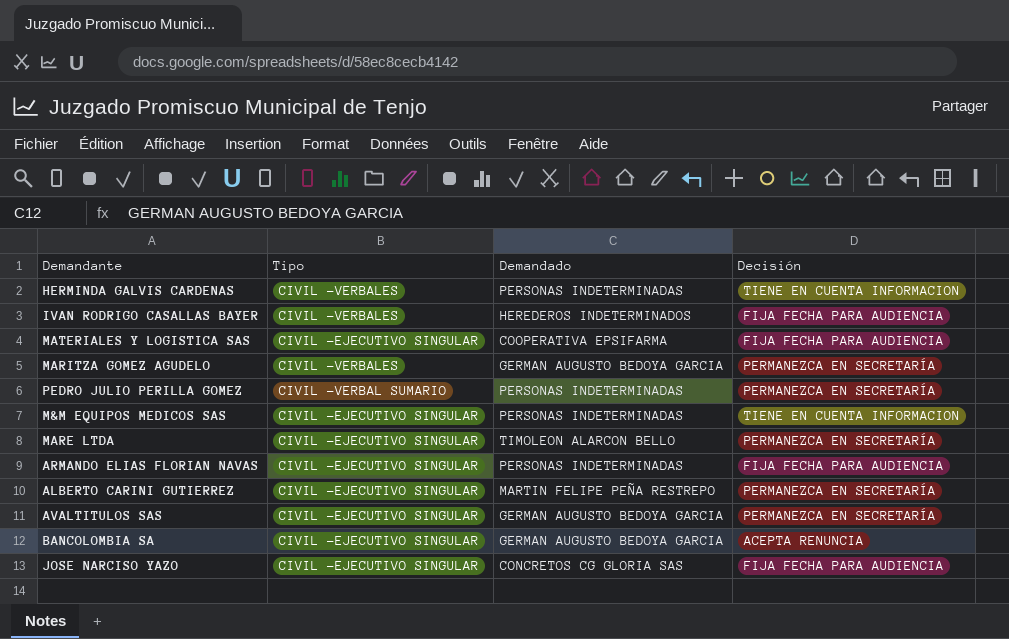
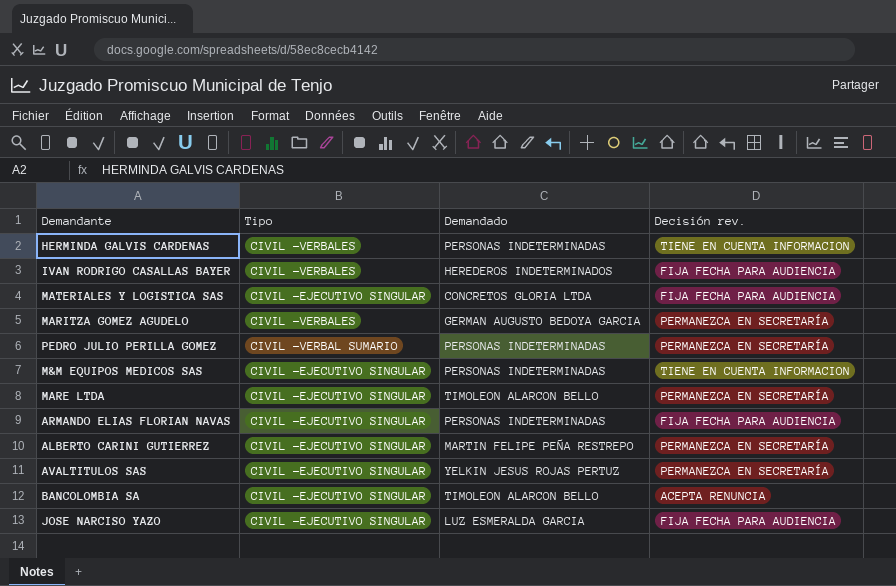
column name: Decisión -> Decisión rev.
MATERIALES Y LOGISTICA SAS | Demandado: COOPERATIVA EPSIFARMA -> CONCRETOS GLORIA LTDA
AVALTITULOS SAS | Demandado: GERMAN AUGUSTO BEDOYA GARCIA -> YELKIN JESUS ROJAS PERTUZ
BANCOLOMBIA SA | Demandado: GERMAN AUGUSTO BEDOYA GARCIA -> TIMOLEON ALARCON BELLO
JOSE NARCISO YAZO | Demandado: CONCRETOS CG GLORIA SAS -> LUZ ESMERALDA GARCIA

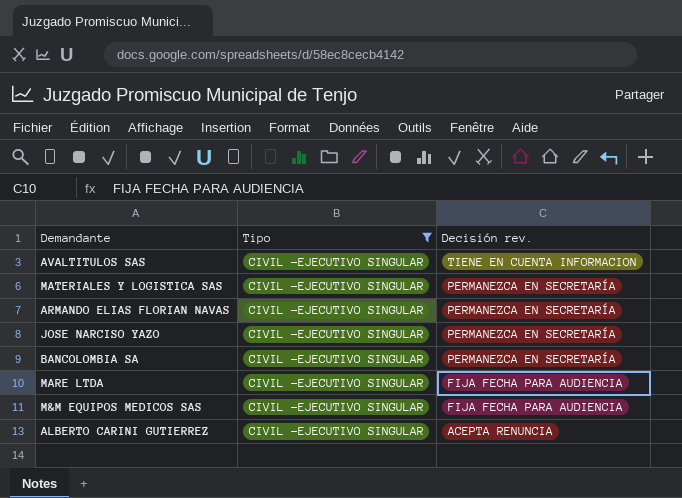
filter: none -> Tipo = CIVIL -EJECUTIVO SINGULAR
row order: none -> Decisión rev. descending
column Demandado | position: 3 -> none
AVALTITULOS SAS | Decisión rev.: PERMANEZCA EN SECRETARÍA -> TIENE EN CUENTA INFORMACION
MATERIALES Y LOGISTICA SAS | Decisión rev.: FIJA FECHA PARA AUDIENCIA -> PERMANEZCA EN SECRETARÍA
ARMANDO ELIAS FLORIAN NAVAS | Decisión rev.: FIJA FECHA PARA AUDIENCIA -> PERMANEZCA EN SECRETARÍA
JOSE NARCISO YAZO | Decisión rev.: FIJA FECHA PARA AUDIENCIA -> PERMANEZCA EN SECRETARÍA
BANCOLOMBIA SA | Decisión rev.: ACEPTA RENUNCIA -> PERMANEZCA EN SECRETARÍA
MARE LTDA | Decisión rev.: PERMANEZCA EN SECRETARÍA -> FIJA FECHA PARA AUDIENCIA
M&M EQUIPOS MEDICOS SAS | Decisión rev.: TIENE EN CUENTA INFORMACION -> FIJA FECHA PARA AUDIENCIA
ALBERTO CARINI GUTIERREZ | Decisión rev.: PERMANEZCA EN SECRETARÍA -> ACEPTA RENUNCIA

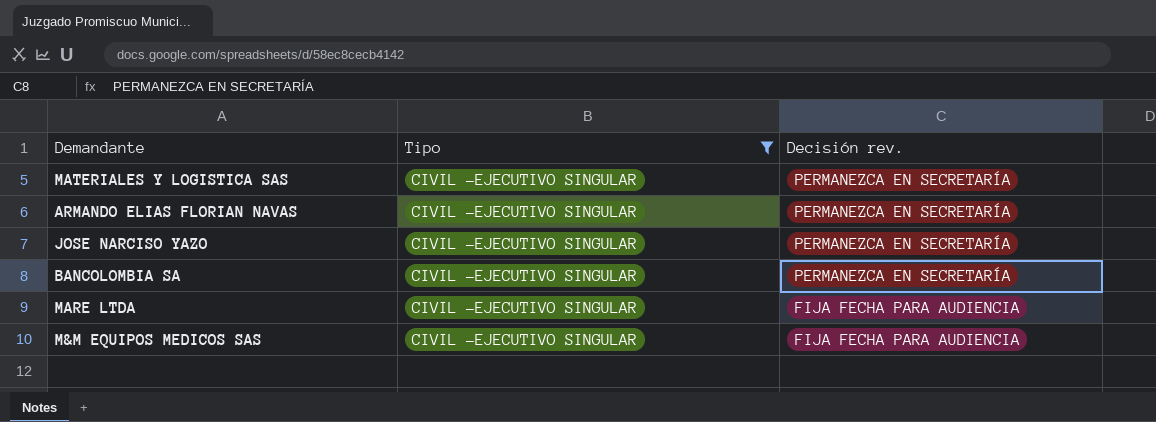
row AVALTITULOS SAS: CIVIL -EJECUTIVO SINGULAR | TIENE EN CUENTA INFORMACION -> none
row ALBERTO CARINI GUTIERREZ: CIVIL -EJECUTIVO SINGULAR | ACEPTA RENUNCIA -> none

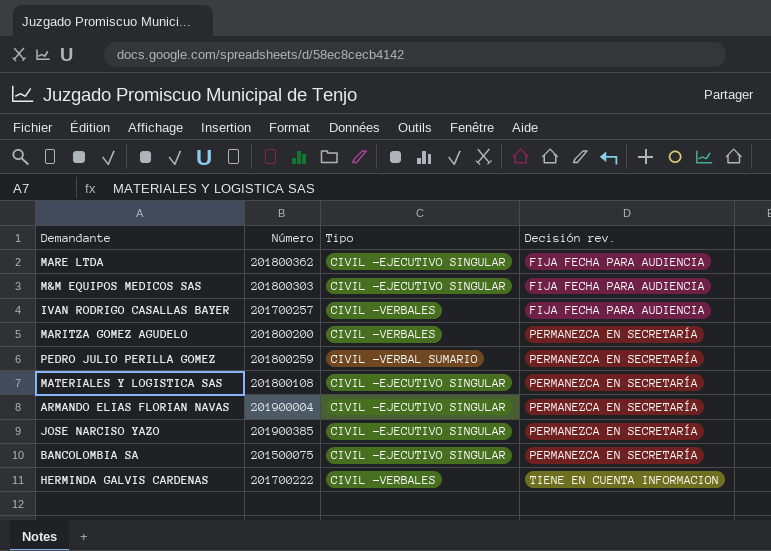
filter: Tipo = CIVIL -EJECUTIVO SINGULAR -> none
row order: Decisión rev. descending -> Decisión rev. ascending
column Número | position: none -> 2

